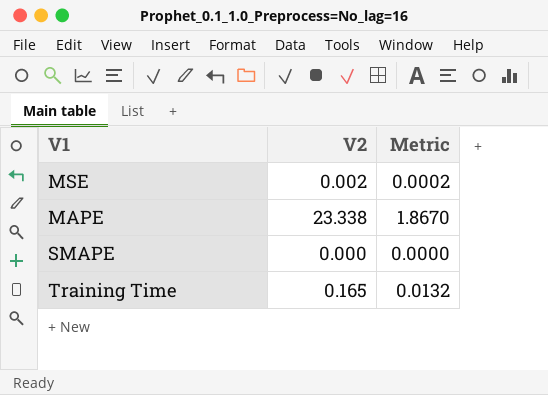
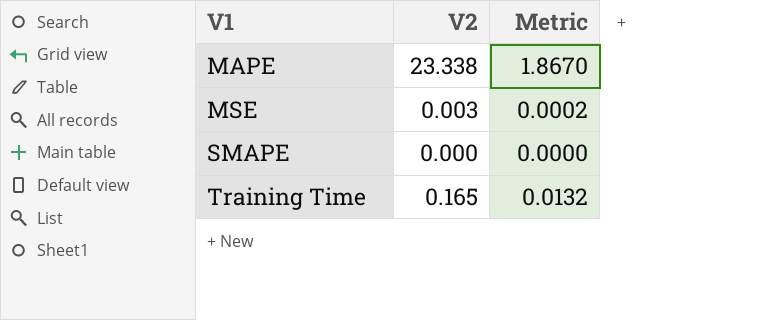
row order: none -> V1 ascending
MSE | V2: 0.002 -> 0.003

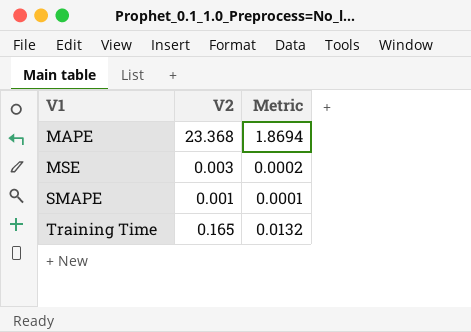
MAPE | V2: 23.338 -> 23.368
MAPE | Metric: 1.8670 -> 1.8694
SMAPE | V2: 0.000 -> 0.001
SMAPE | Metric: 0.0000 -> 0.0001

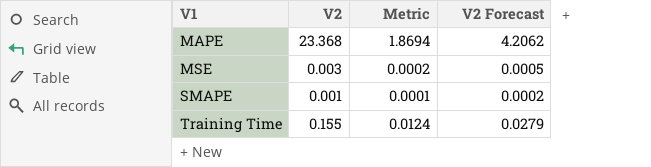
column V2 Forecast | formula: none -> [V2] * 0.18
Training Time | V2: 0.165 -> 0.155
Training Time | Metric: 0.0132 -> 0.0124

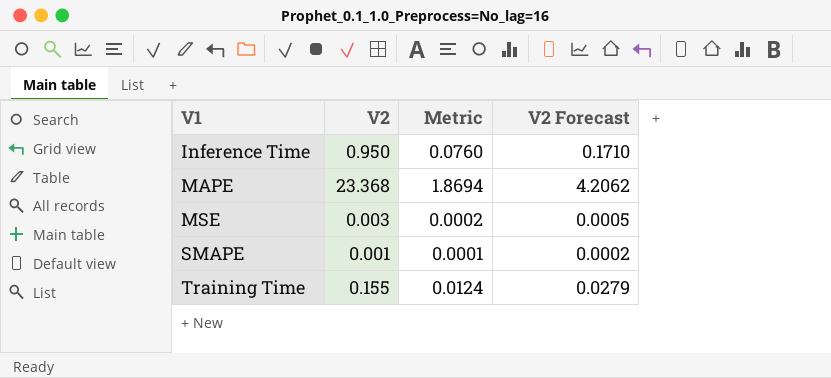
row Inference Time: none -> 0.950 | 0.0760 | 0.1710

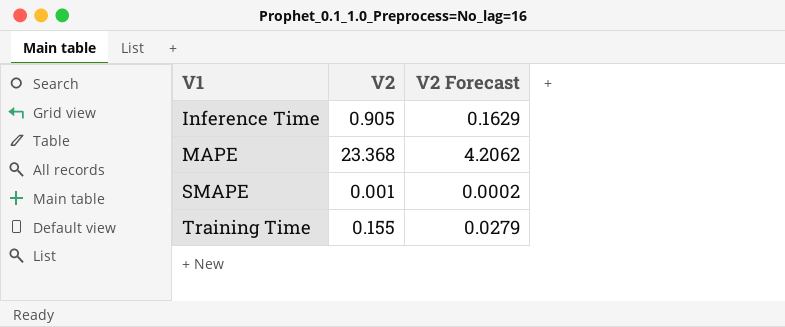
column Metric | formula: [V2] * 0.08 -> none
row MSE: 0.003 | 0.0002 | 0.0005 -> none
Inference Time | V2: 0.950 -> 0.905
Inference Time | V2 Forecast: 0.1710 -> 0.1629

